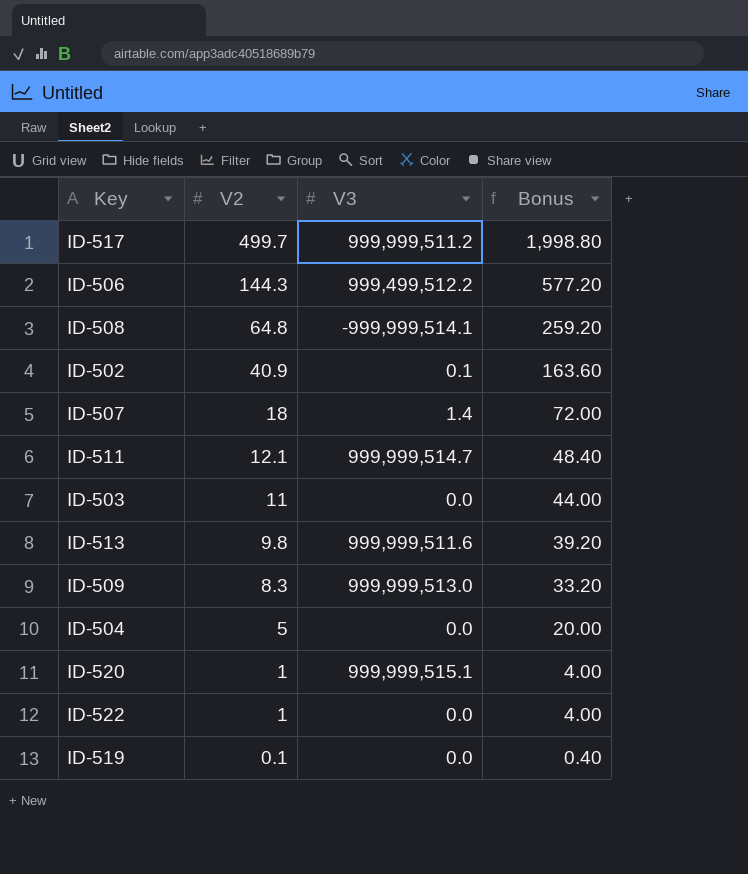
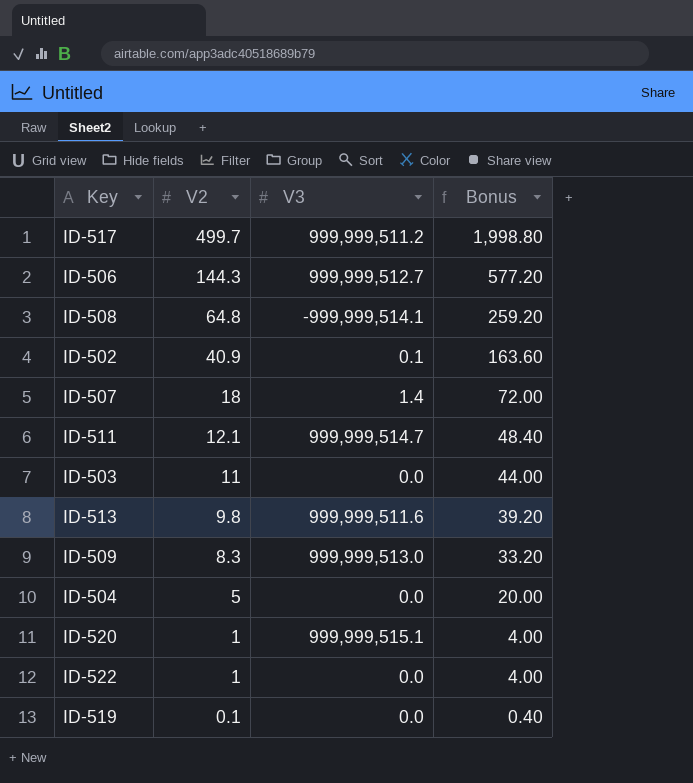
ID-506 | V3: 999,499,512.2 -> 999,999,512.7

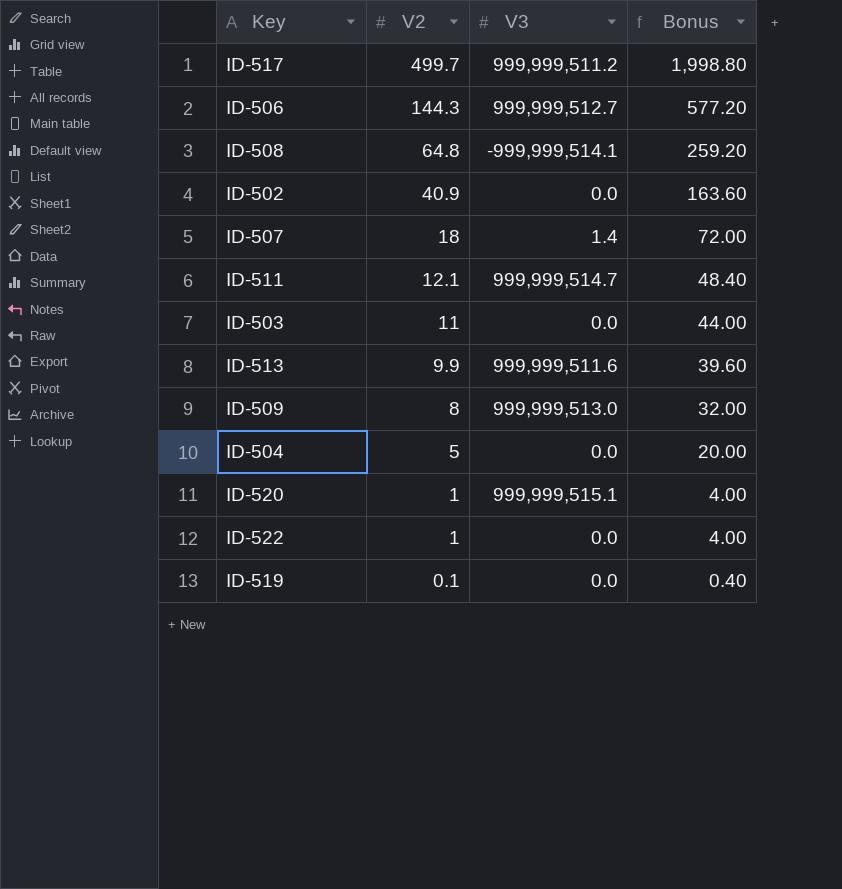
ID-502 | V3: 0.1 -> 0.0
ID-513 | V2: 9.8 -> 9.9
ID-513 | Bonus: 39.20 -> 39.60
ID-509 | V2: 8.3 -> 8
ID-509 | Bonus: 33.20 -> 32.00

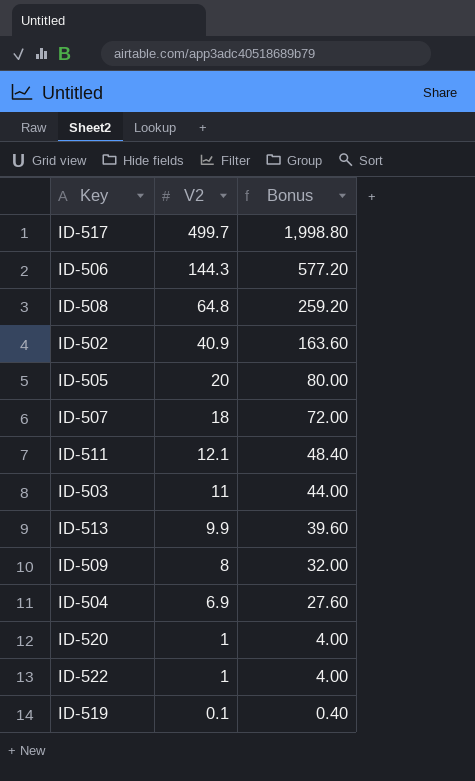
column V3 | position: 3 -> none
row ID-505: none -> 20 | 80.00
ID-504 | V2: 5 -> 6.9
ID-504 | Bonus: 20.00 -> 27.60

